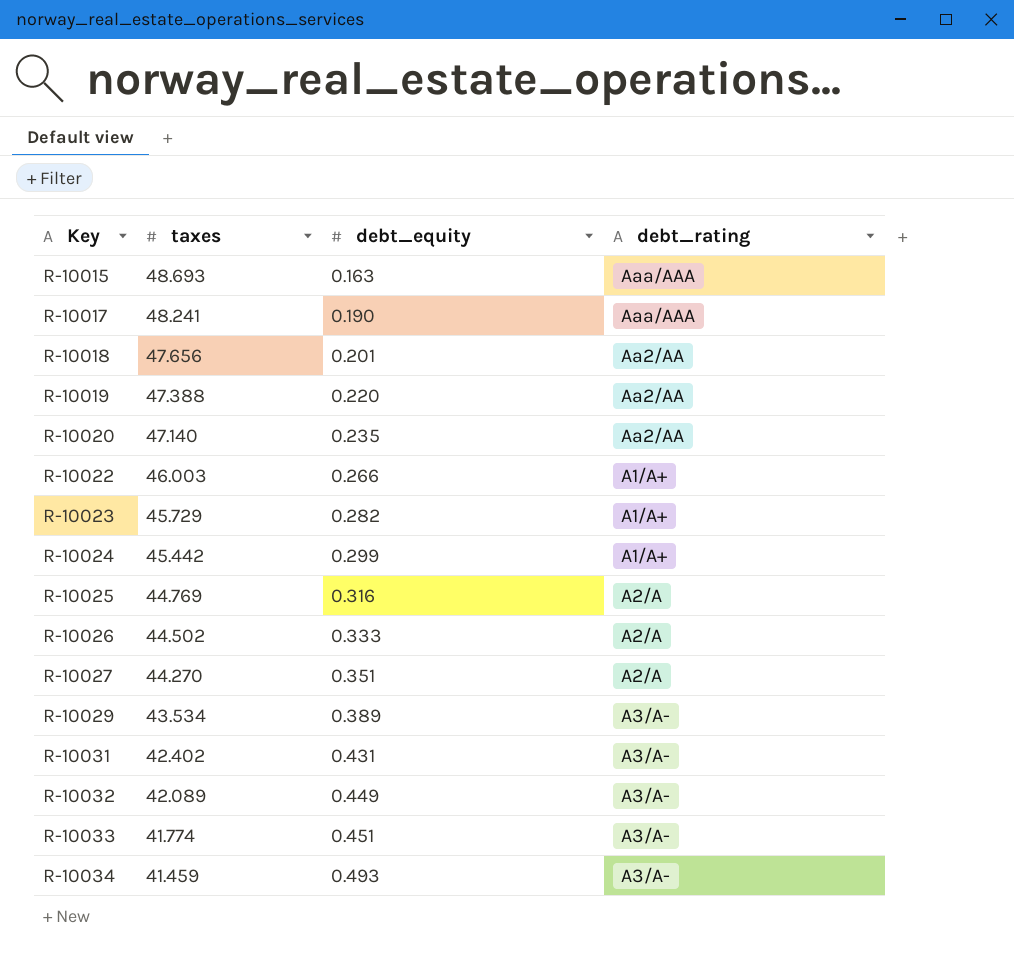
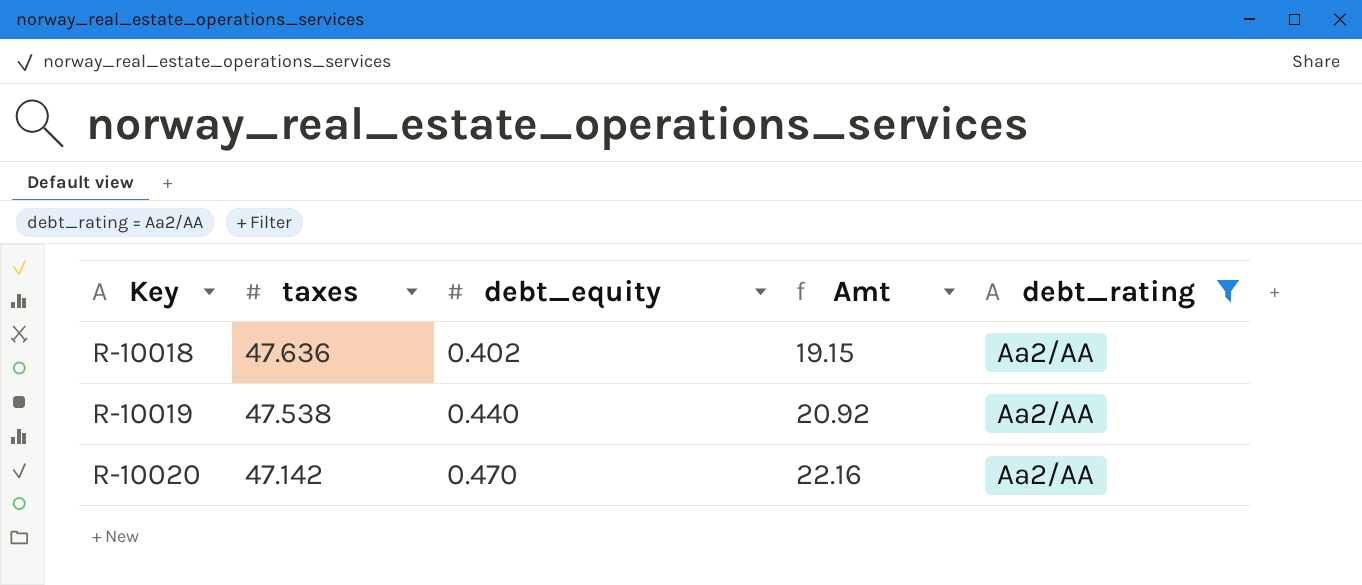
filter: none -> debt_rating = Aa2/AA
column Amt | formula: none -> [taxes] * [debt_equity]
R-10018 | taxes: 47.656 -> 47.636
R-10018 | debt_equity: 0.201 -> 0.402
R-10019 | taxes: 47.388 -> 47.538
R-10019 | debt_equity: 0.220 -> 0.440
R-10020 | taxes: 47.140 -> 47.142
R-10020 | debt_equity: 0.235 -> 0.470

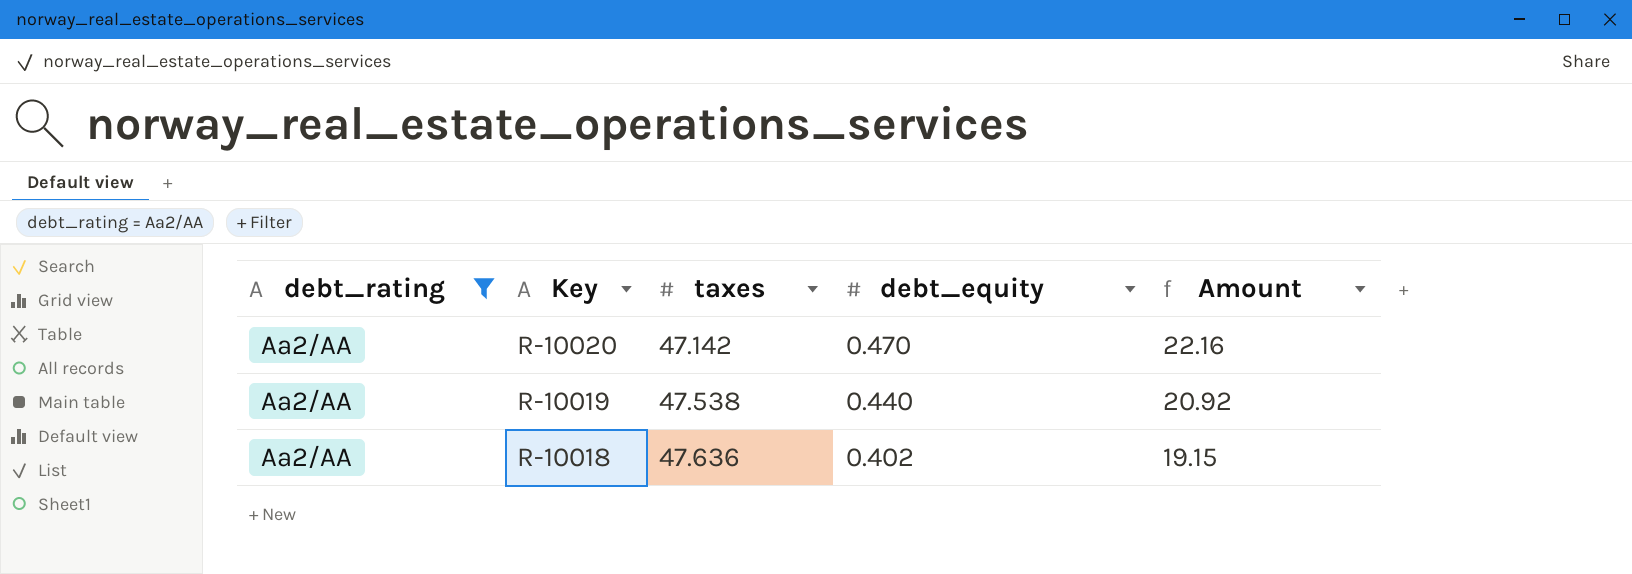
row order: Key ascending -> Key descending
column debt_rating | position: 5 -> 1
column name: Amt -> Amount

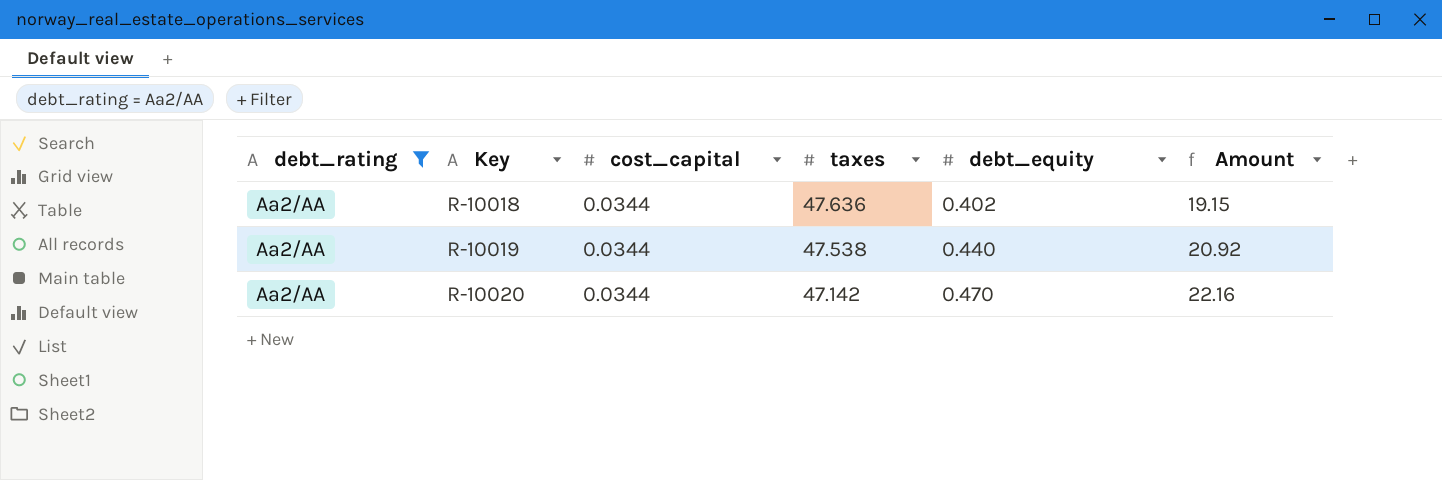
row order: Key descending -> Key ascending
column cost_capital | position: none -> 3

